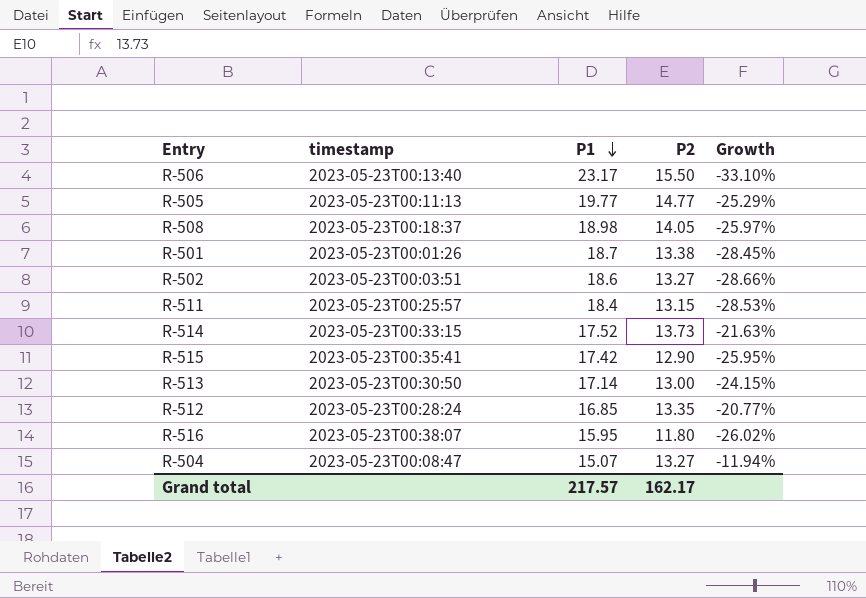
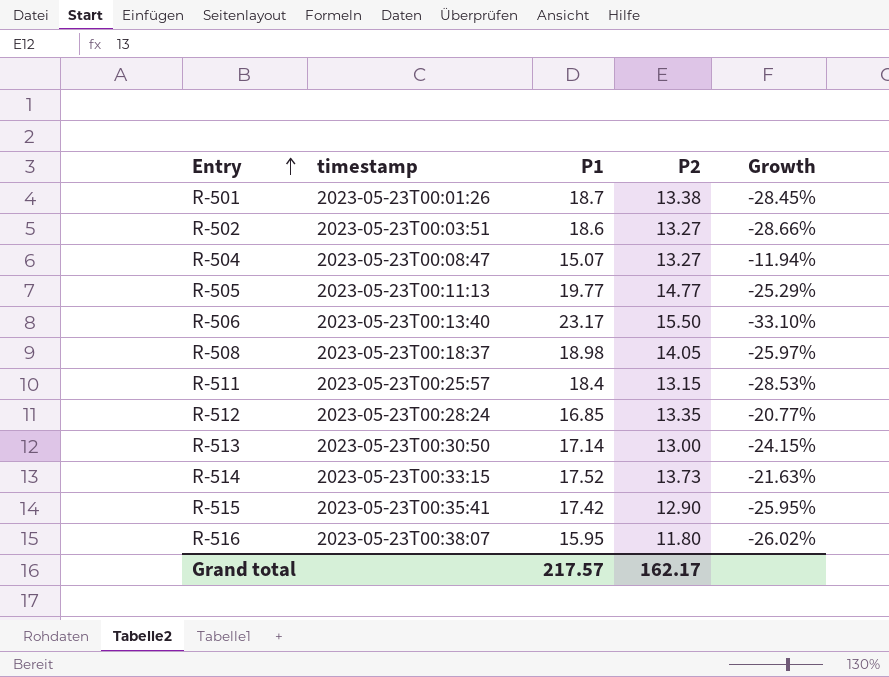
row order: P1 descending -> Entry ascending

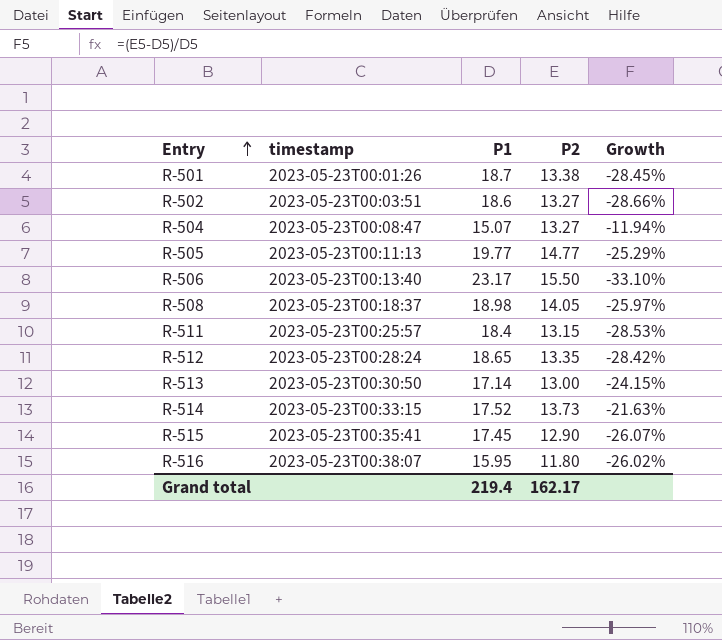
R-512 | P1: 16.85 -> 18.65
R-512 | Growth: -20.77% -> -28.42%
R-515 | P1: 17.42 -> 17.45
R-515 | Growth: -25.95% -> -26.07%
Grand total | P1: 217.57 -> 219.4

